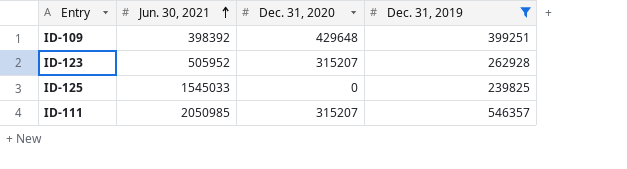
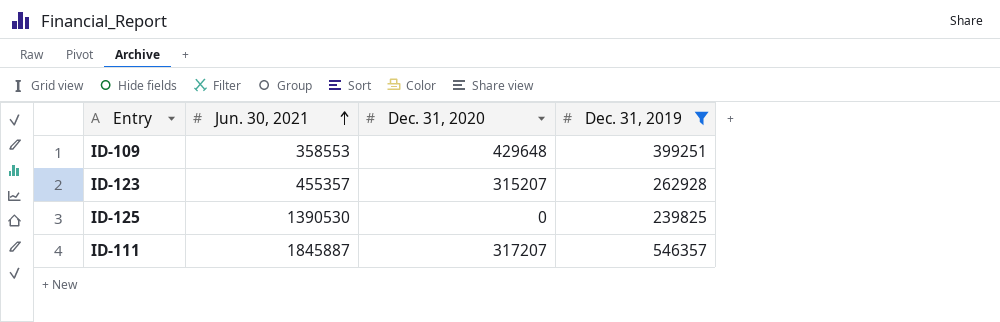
ID-109 | Jun. 30, 2021: 398392 -> 358553
ID-123 | Jun. 30, 2021: 505952 -> 455357
ID-125 | Jun. 30, 2021: 1545033 -> 1390530
ID-111 | Jun. 30, 2021: 2050985 -> 1845887
ID-111 | Dec. 31, 2020: 315207 -> 317207

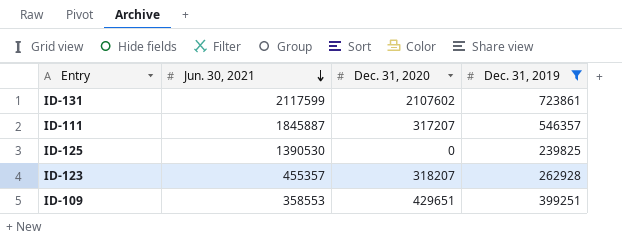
row order: Jun. 30, 2021 ascending -> Jun. 30, 2021 descending
row ID-131: none -> 2117599 | 2107602 | 723861
ID-123 | Dec. 31, 2020: 315207 -> 318207
ID-109 | Dec. 31, 2020: 429648 -> 429651

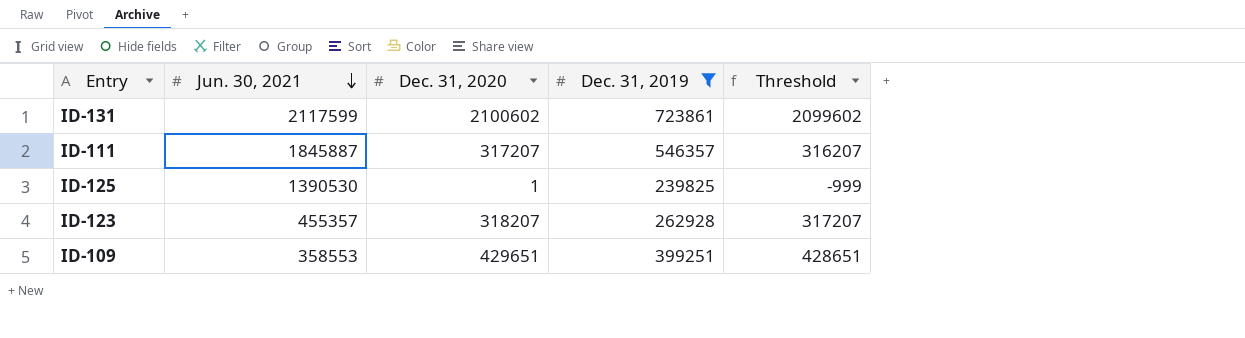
column Threshold | formula: none -> [Dec. 31, 2020] - 1000
ID-131 | Dec. 31, 2020: 2107602 -> 2100602
ID-125 | Dec. 31, 2020: 0 -> 1

